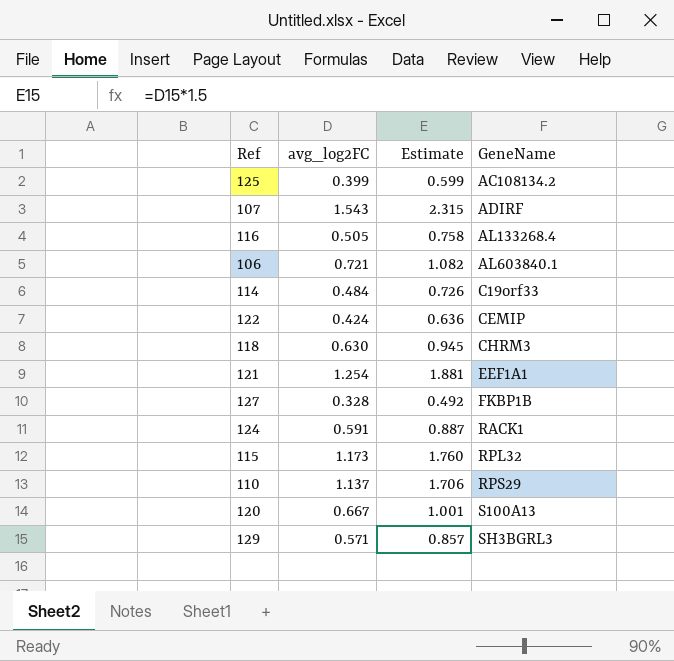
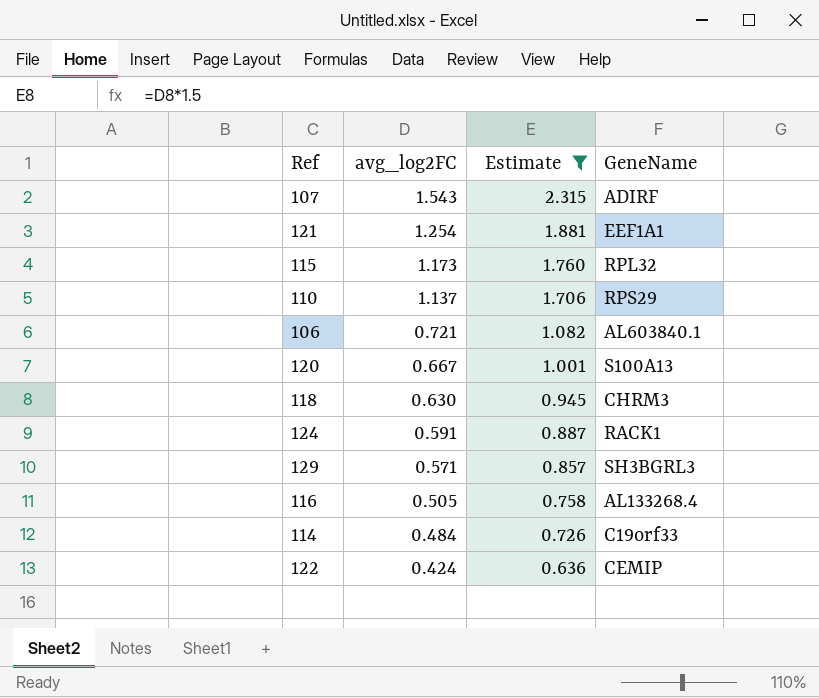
filter: none -> Estimate >= 0.636
row order: GeneName ascending -> avg_log2FC descending

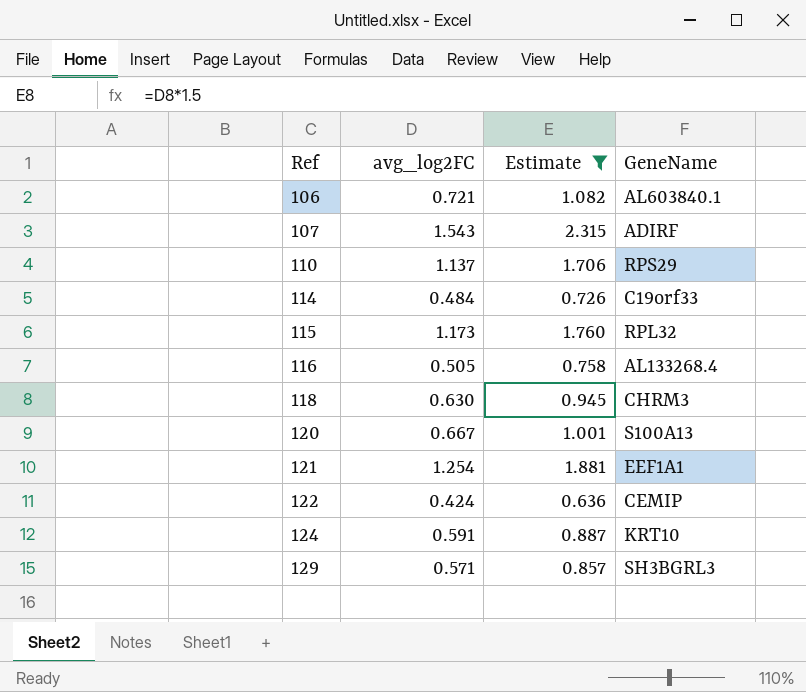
row order: avg_log2FC descending -> Ref ascending
124 | GeneName: RACK1 -> KRT10

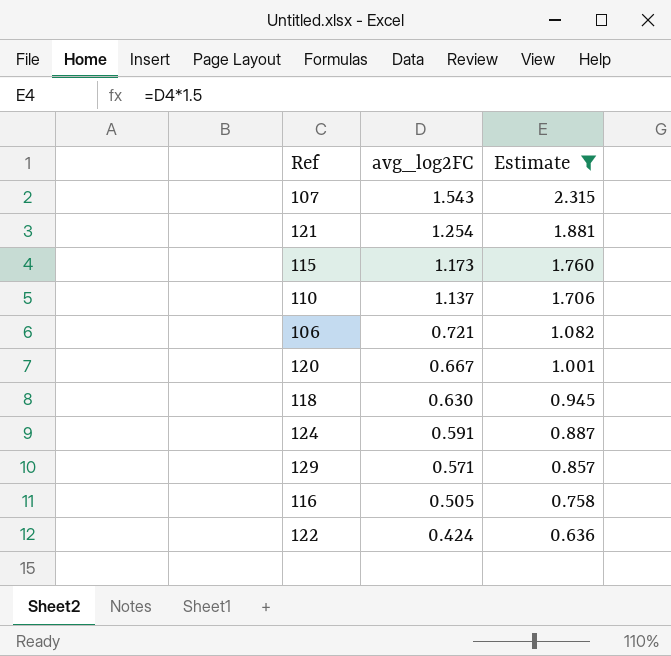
row order: Ref ascending -> avg_log2FC descending
column GeneName | position: 4 -> none
row 114: 0.484 | 0.726 | C19orf33 -> none

